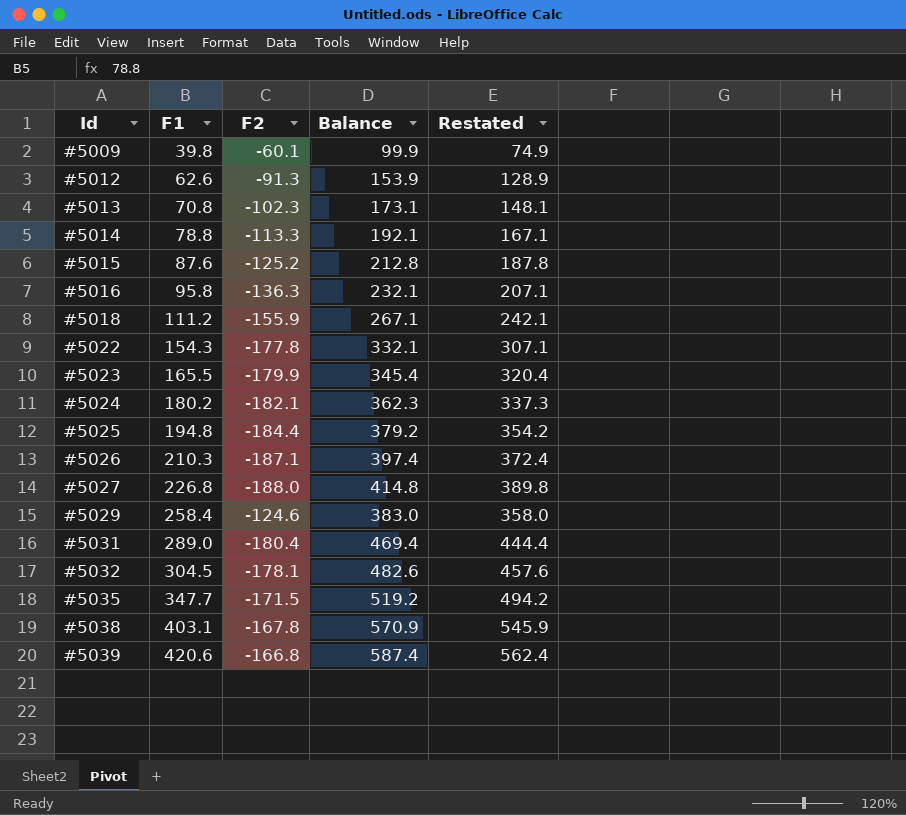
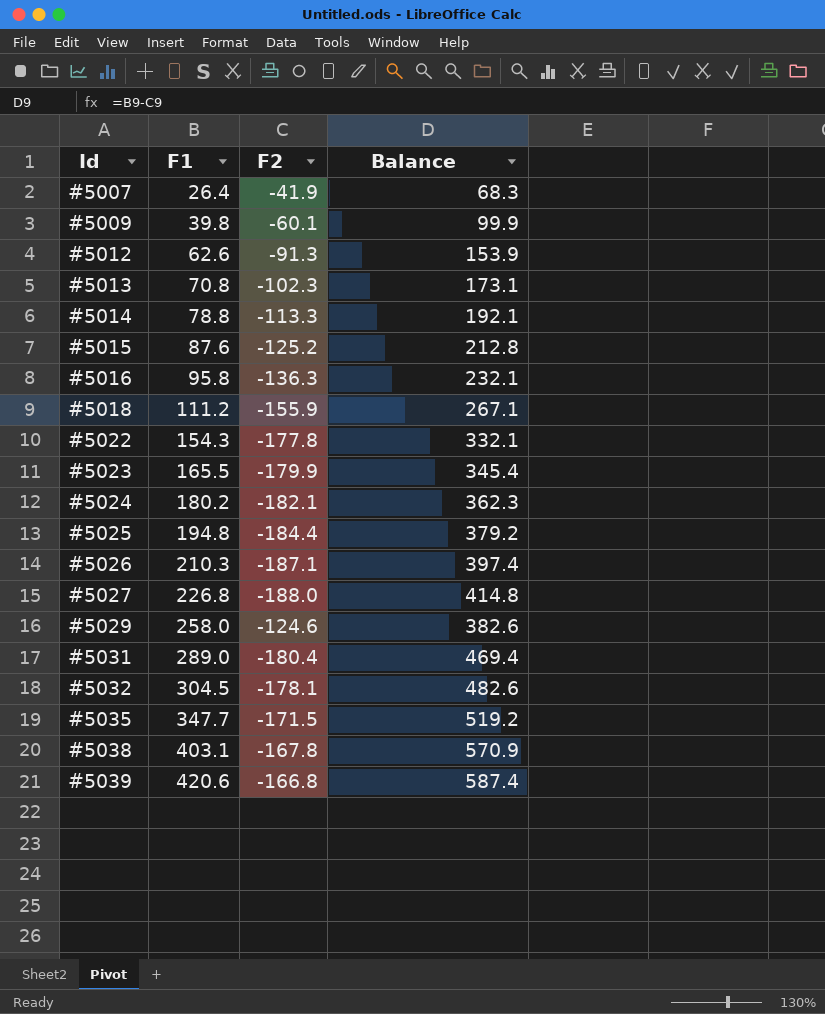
column Restated | formula: [Balance] - 25 -> none
row #5007: none -> 26.4 | -41.9 | 68.3
#5029 | F1: 258.4 -> 258.0
#5029 | Balance: 383.0 -> 382.6

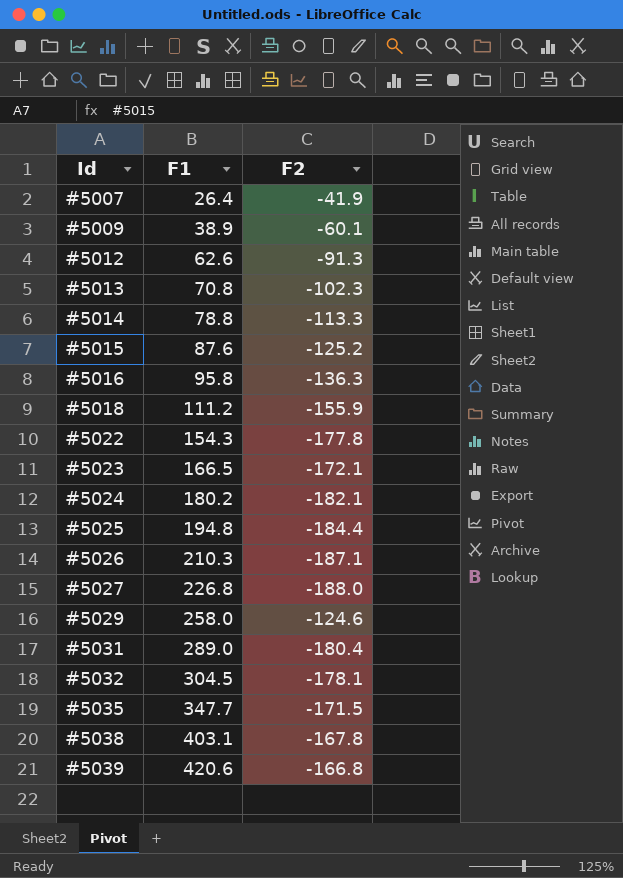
column Balance | formula: [F1] - [F2] -> none
#5009 | F1: 39.8 -> 38.9
#5023 | F1: 165.5 -> 166.5
#5023 | F2: -179.9 -> -172.1

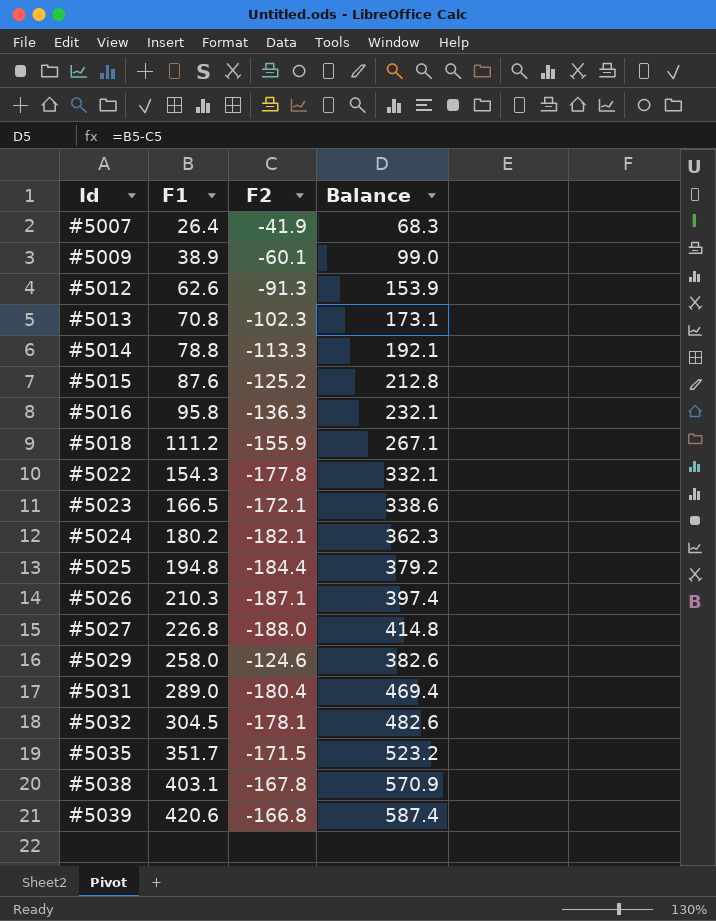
column Balance | formula: none -> [F1] - [F2]
#5035 | F1: 347.7 -> 351.7

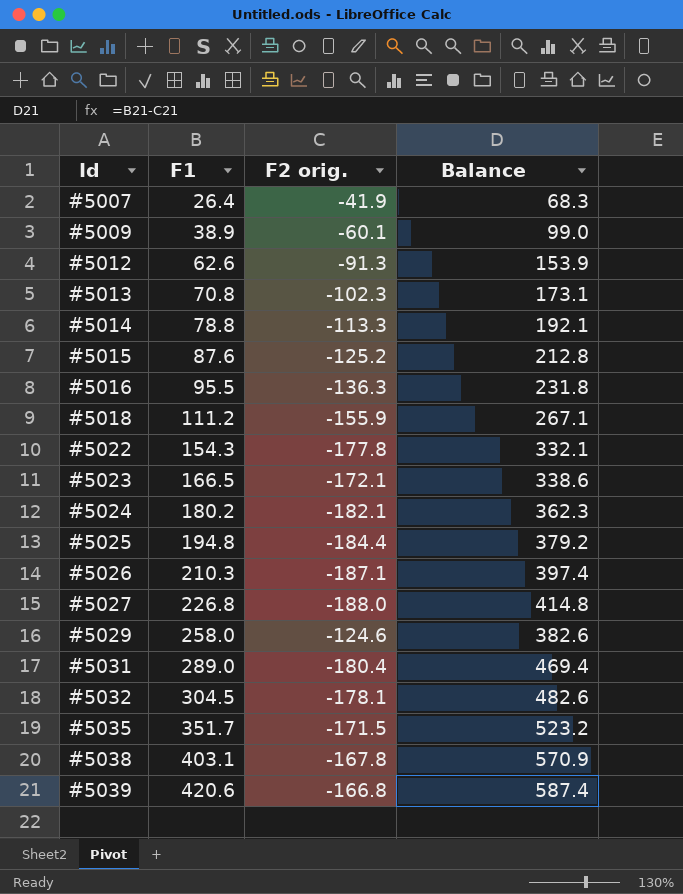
column name: F2 -> F2 orig.
#5016 | F1: 95.8 -> 95.5
#5016 | Balance: 232.1 -> 231.8

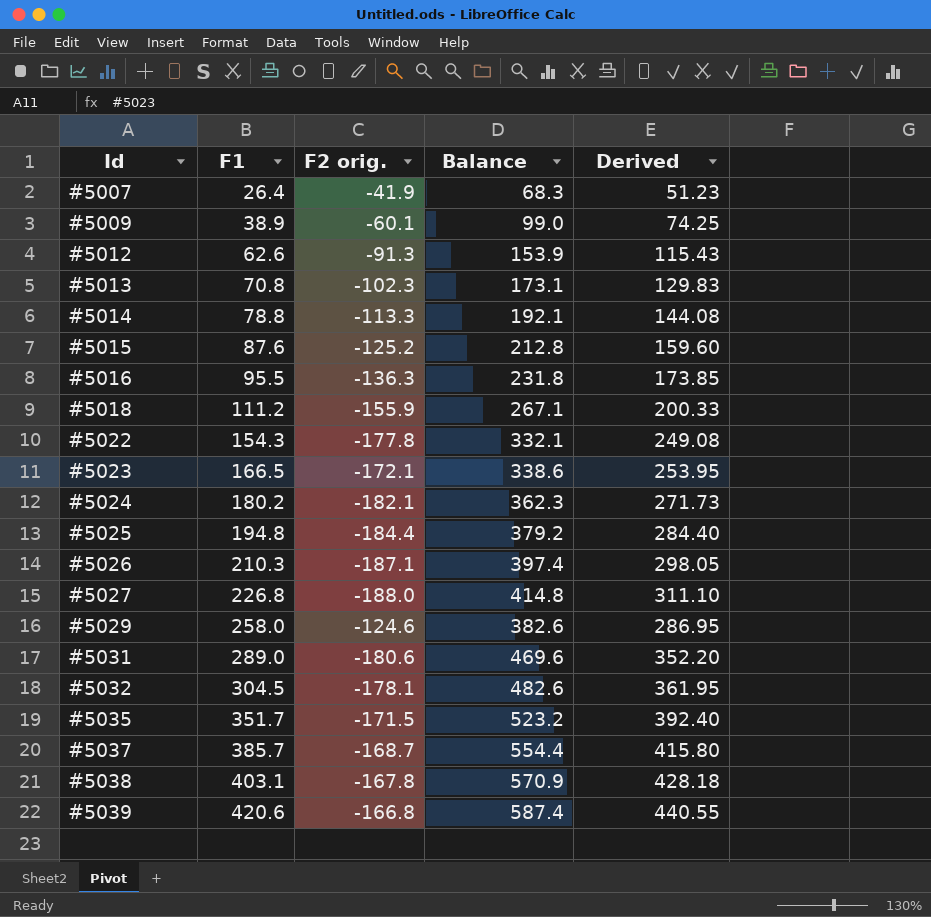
column Derived | formula: none -> [Balance] * 0.75
#5031 | F2 orig.: -180.4 -> -180.6
#5031 | Balance: 469.4 -> 469.6
row #5037: none -> 385.7 | -168.7 | 554.4 | 415.80

